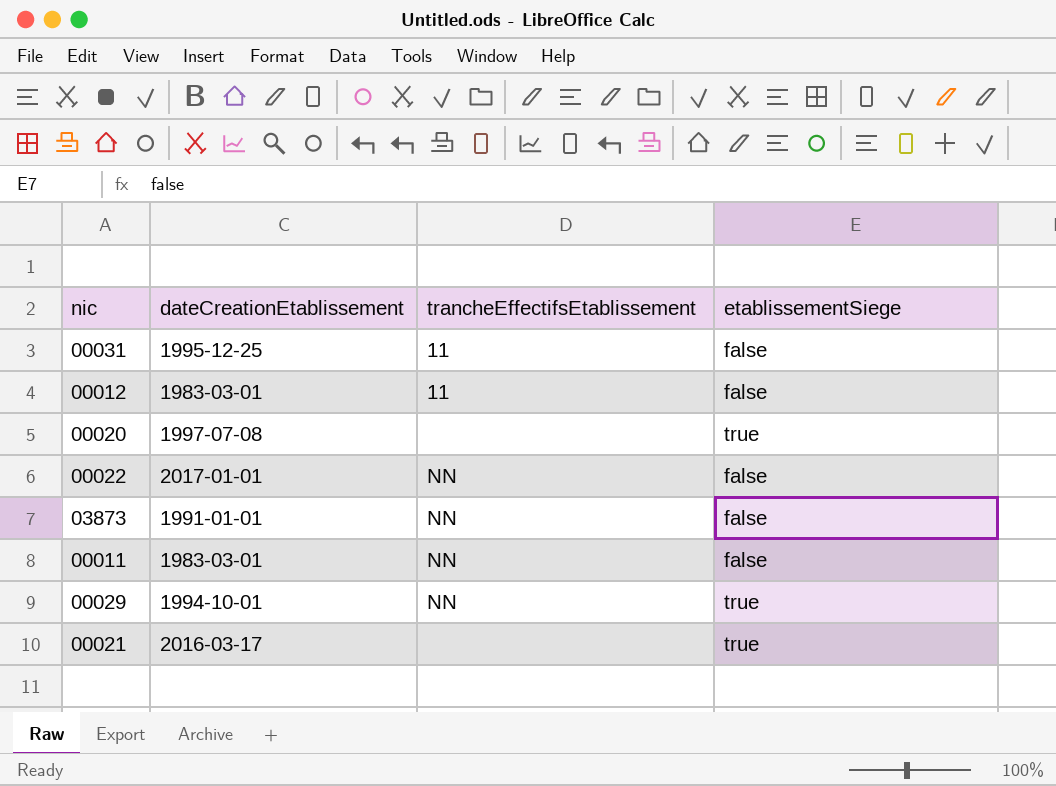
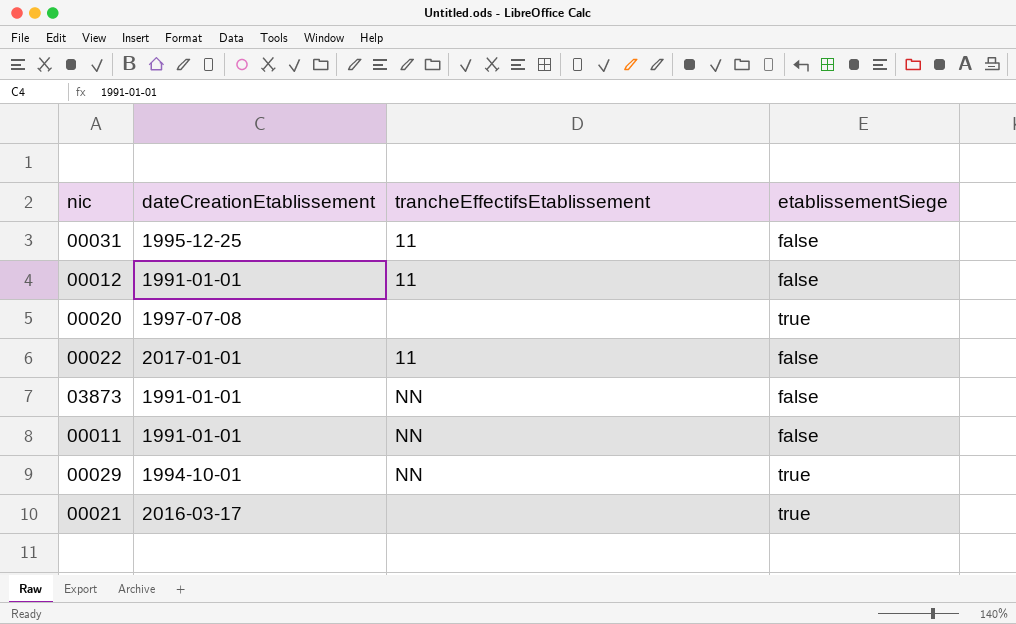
00012 | dateCreationEtablissement: 1983-03-01 -> 1991-01-01
00022 | trancheEffectifsEtablissement: NN -> 11
00011 | dateCreationEtablissement: 1983-03-01 -> 1991-01-01

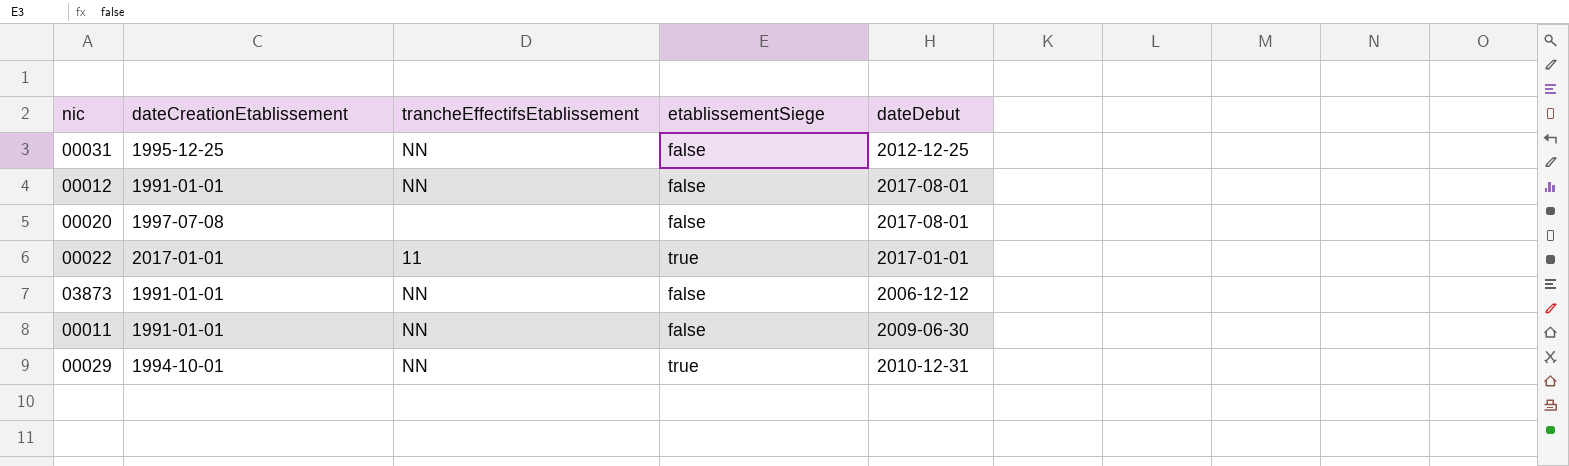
column dateDebut | position: none -> 5
row 00021: 2016-03-17 | none | true -> none
00031 | trancheEffectifsEtablissement: 11 -> NN
00012 | trancheEffectifsEtablissement: 11 -> NN
00020 | etablissementSiege: true -> false
00022 | etablissementSiege: false -> true

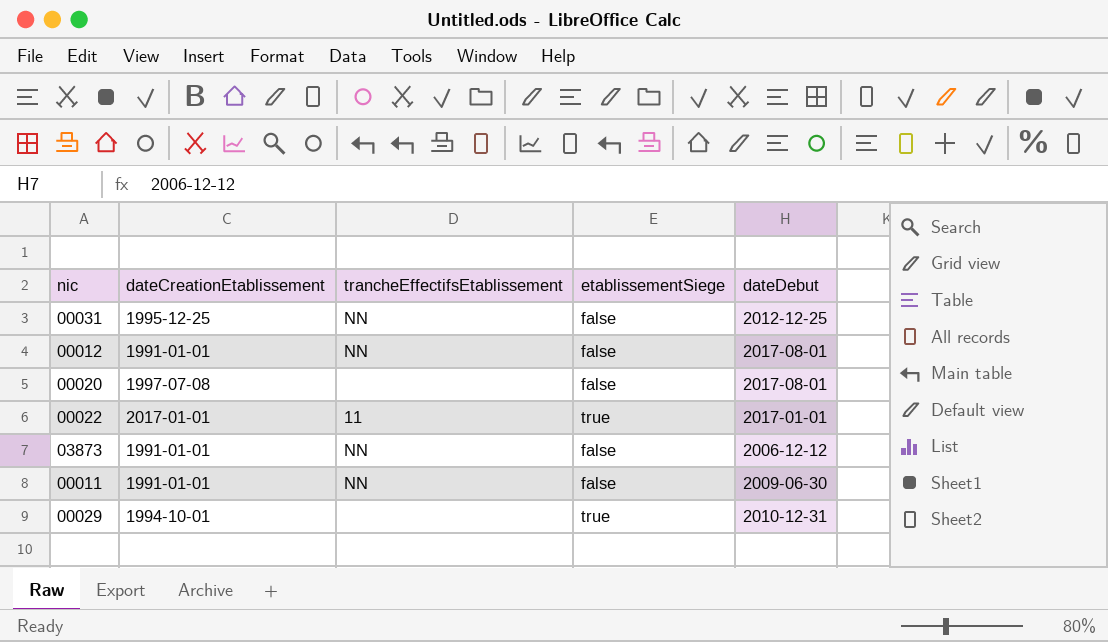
00029 | trancheEffectifsEtablissement: NN -> none

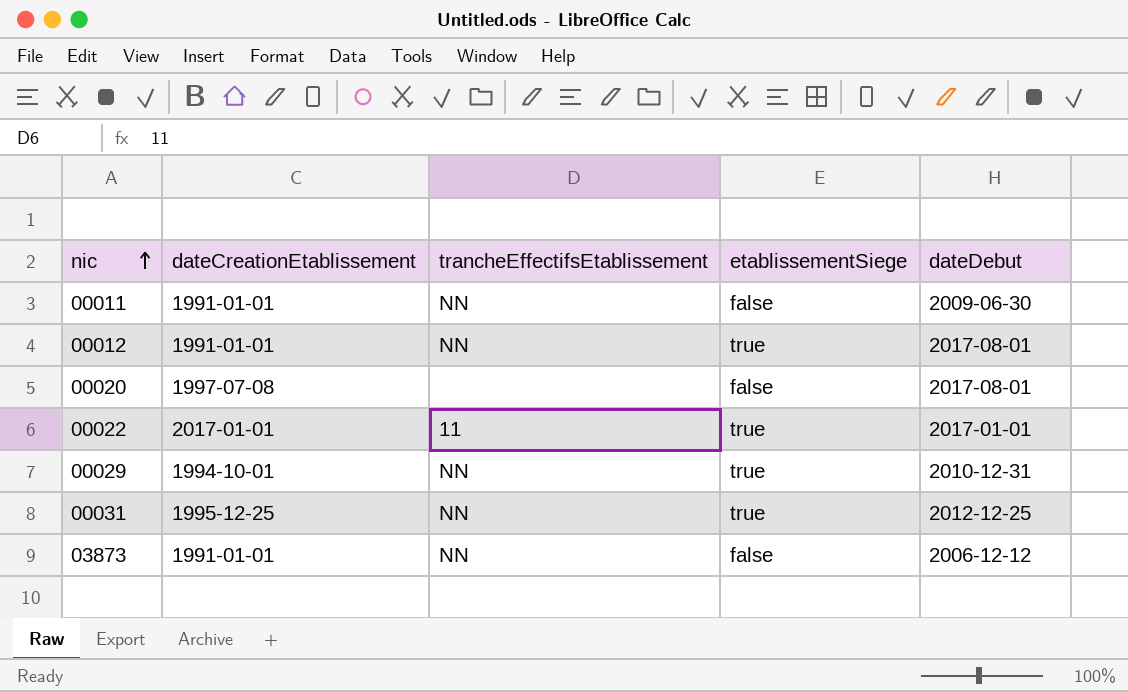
row order: none -> nic ascending
00012 | etablissementSiege: false -> true
00029 | trancheEffectifsEtablissement: none -> NN
00031 | etablissementSiege: false -> true

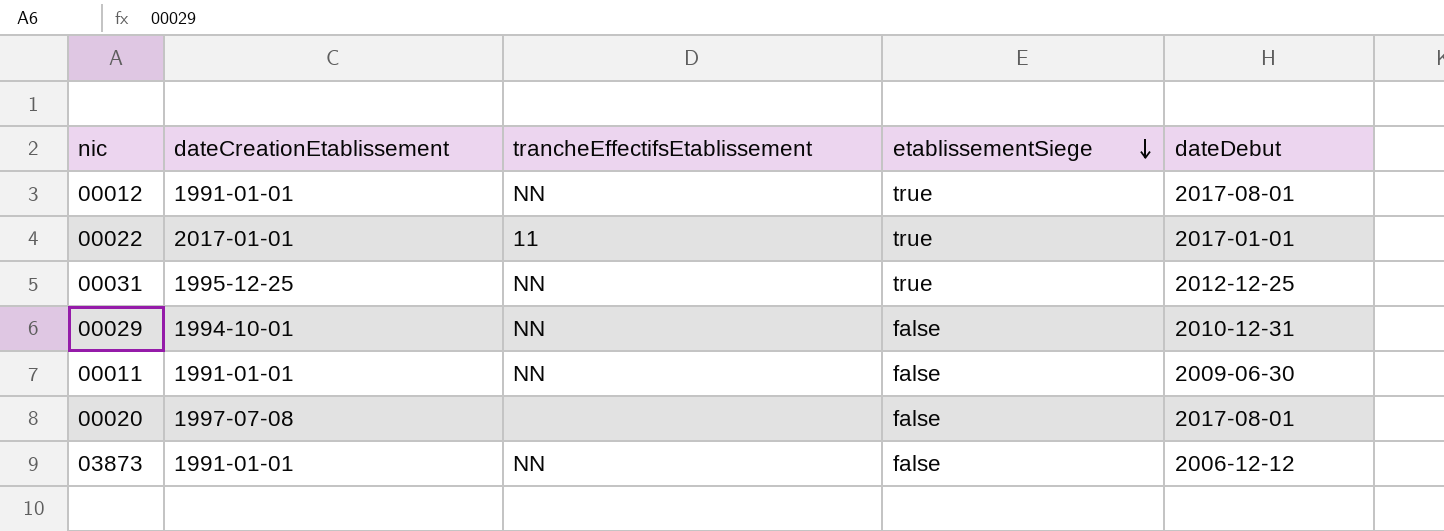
row order: nic ascending -> etablissementSiege descending
00029 | etablissementSiege: true -> false

